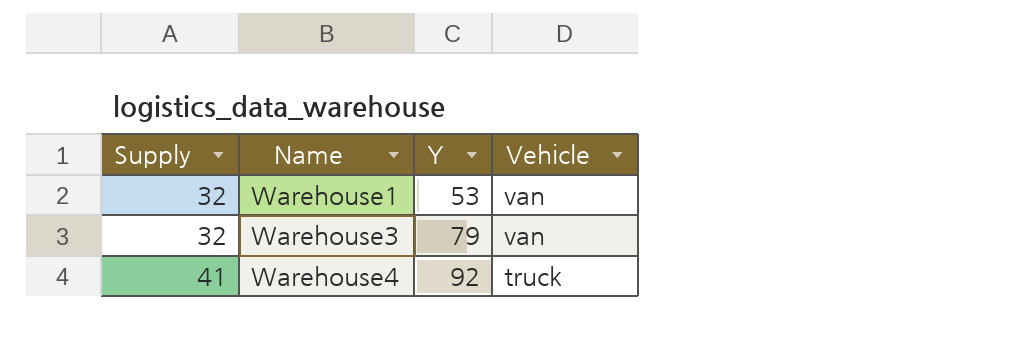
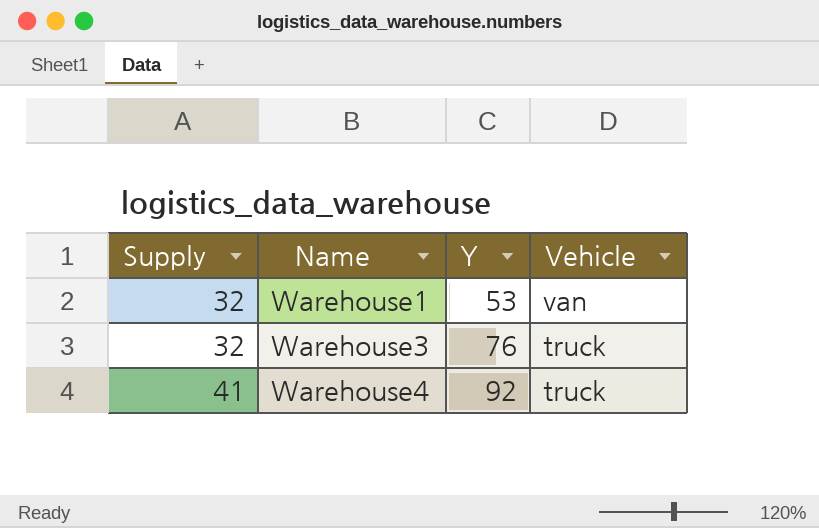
Warehouse3 | Y: 79 -> 76
Warehouse3 | Vehicle: van -> truck

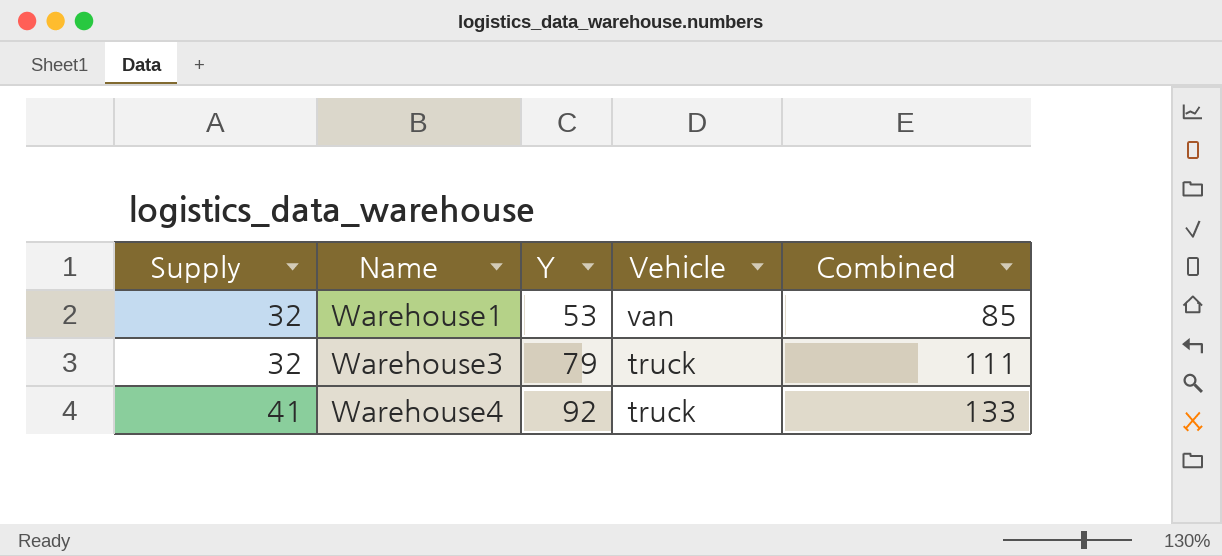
column Combined | formula: none -> [Supply] + [Y]
Warehouse3 | Y: 76 -> 79

